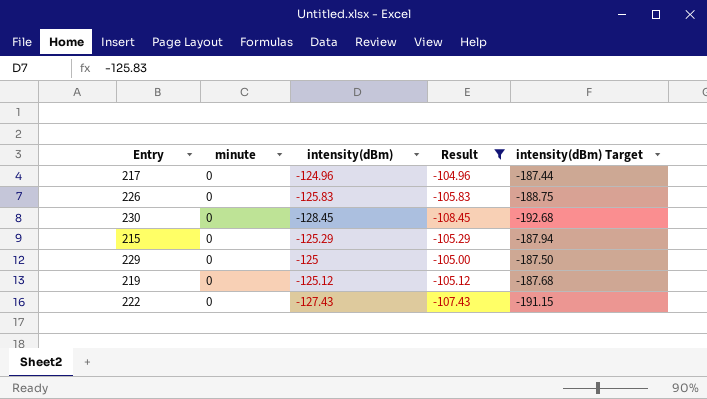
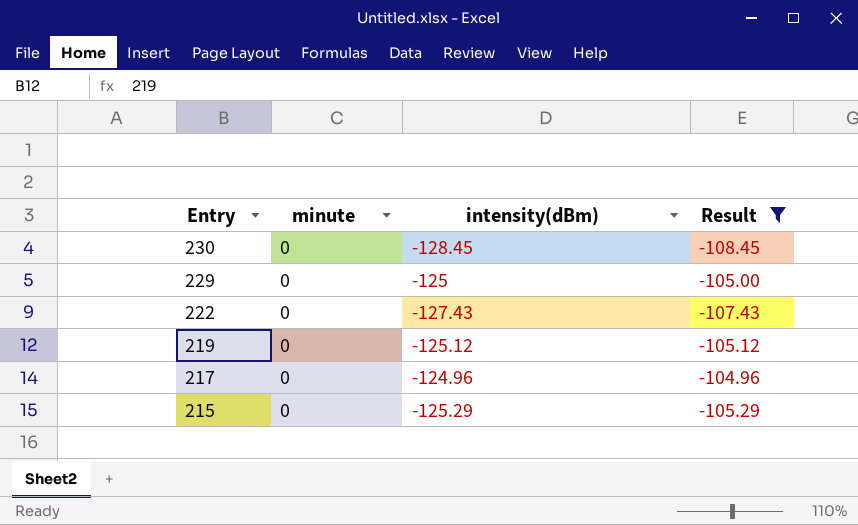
row order: none -> Entry descending
column intensity(dBm) Target | formula: [intensity(dBm)] * 1.5 -> none
row 226: 0 | -125.83 | -105.83 | -188.75 -> none

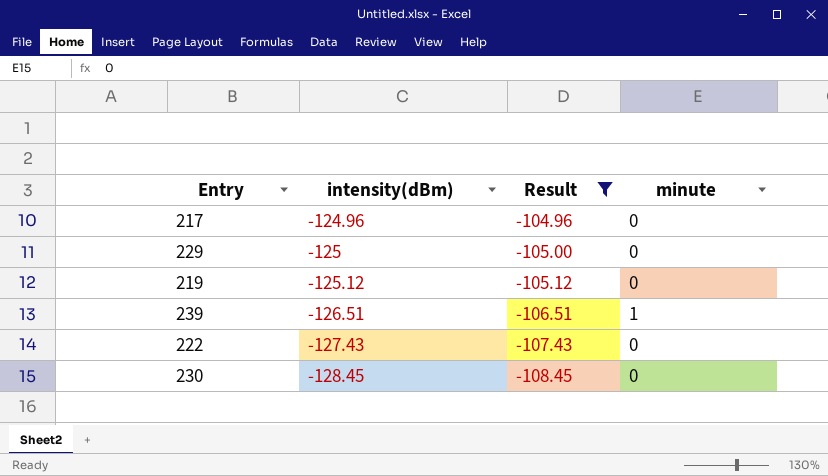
row order: Entry descending -> intensity(dBm) descending
column minute | position: 2 -> 4
row 215: 0 | -125.29 | -105.29 -> none
row 239: none -> -126.51 | -106.51 | 1

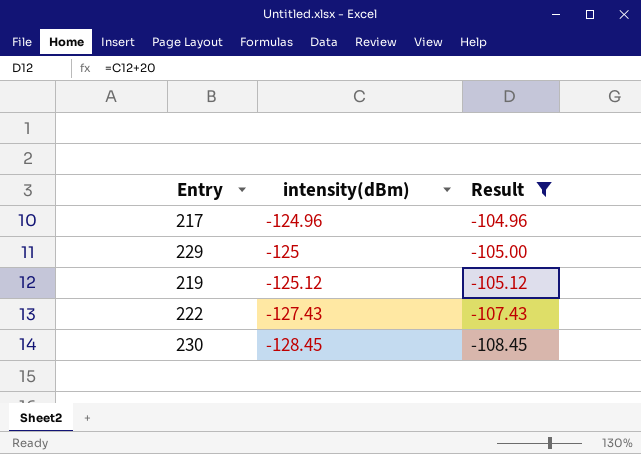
column minute | position: 4 -> none
row 239: -126.51 | -106.51 | 1 -> none

